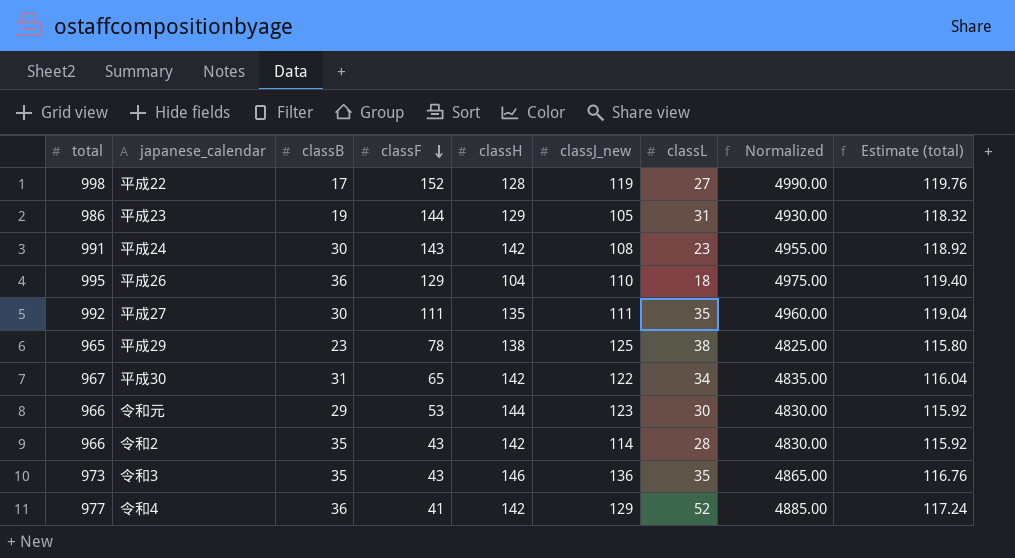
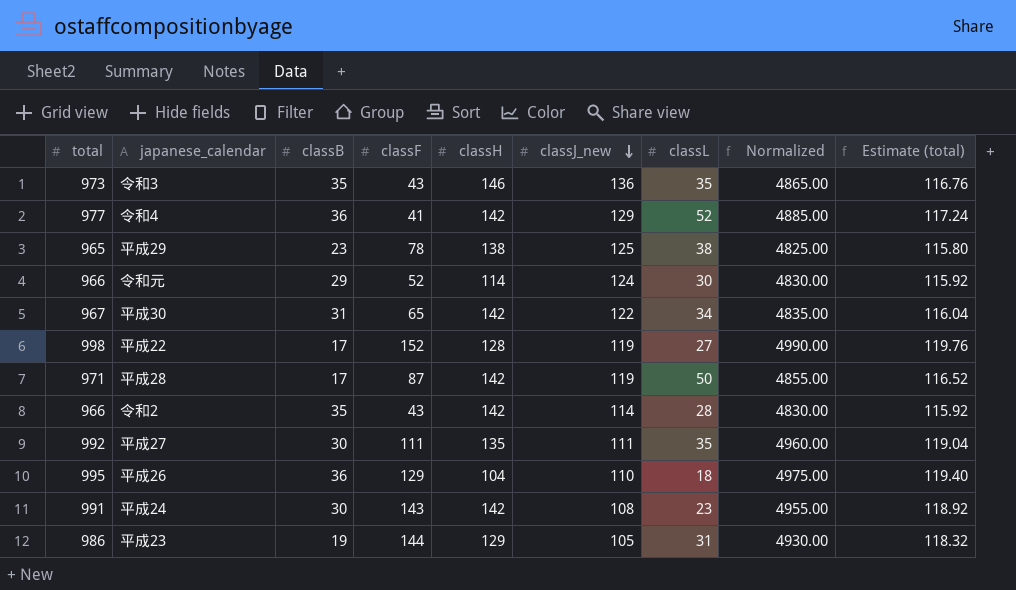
row order: classF descending -> classJ_new descending
令和元 | classF: 53 -> 52
令和元 | classH: 144 -> 114
令和元 | classJ_new: 123 -> 124
row 平成28: none -> 971 | 17 | 87 | 142 | 119 | 50 | 4855.00 | 116.52

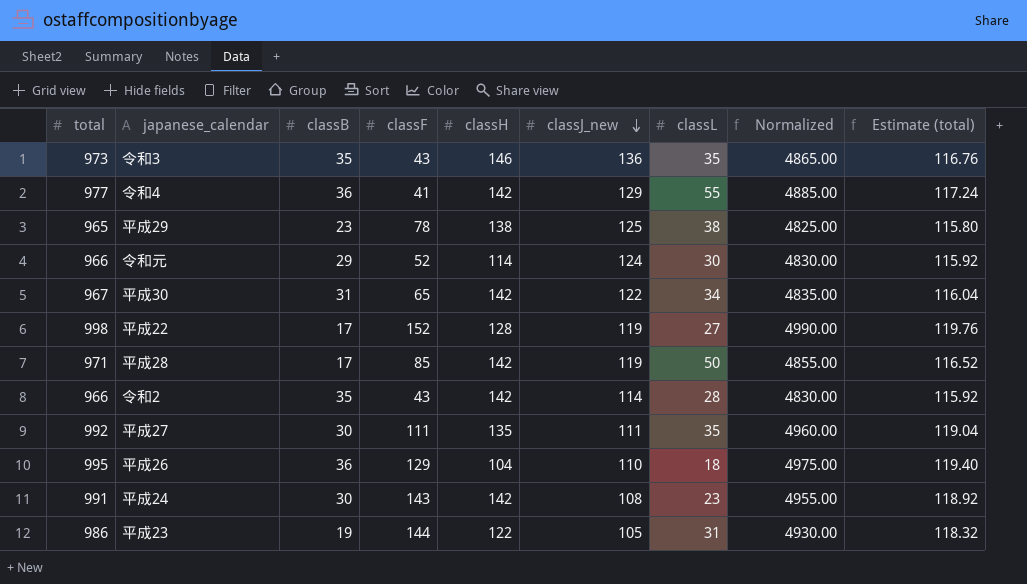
令和4 | classL: 52 -> 55
平成28 | classF: 87 -> 85
平成23 | classH: 129 -> 122

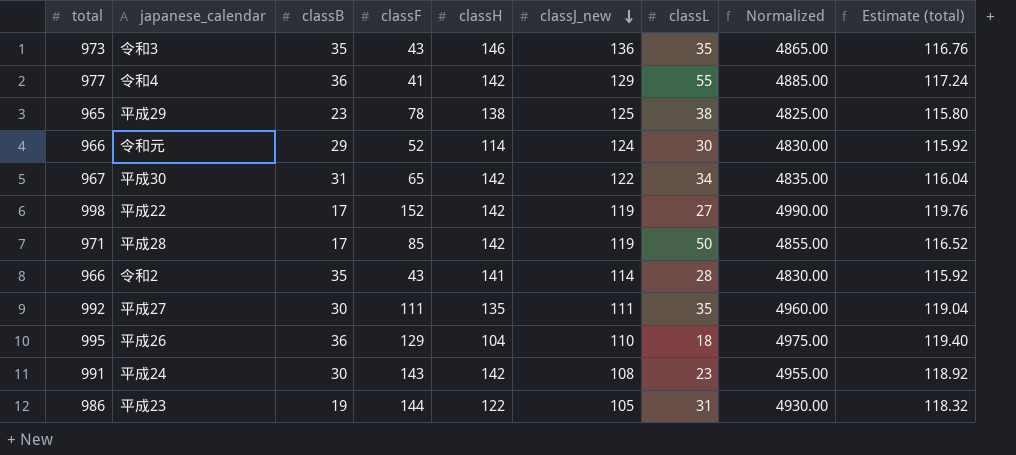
平成22 | classH: 128 -> 142
令和2 | classH: 142 -> 141

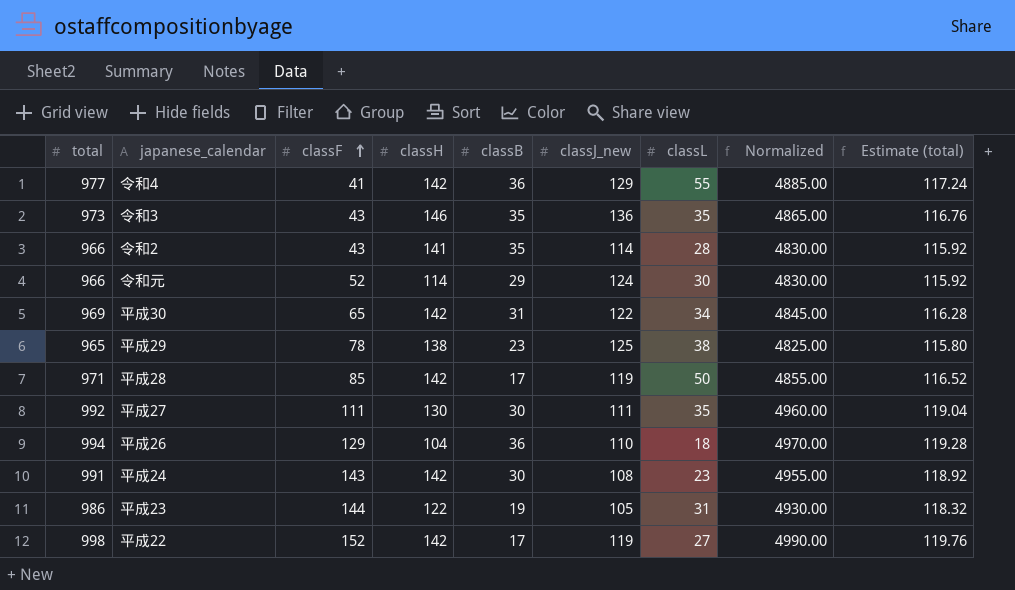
row order: classJ_new descending -> classF ascending
column classB | position: 3 -> 5
平成30 | total: 967 -> 969
平成30 | Normalized: 4835.00 -> 4845.00
平成30 | Estimate (total): 116.04 -> 116.28
平成27 | classH: 135 -> 130
平成26 | total: 995 -> 994
平成26 | Normalized: 4975.00 -> 4970.00
平成26 | Estimate (total): 119.40 -> 119.28

